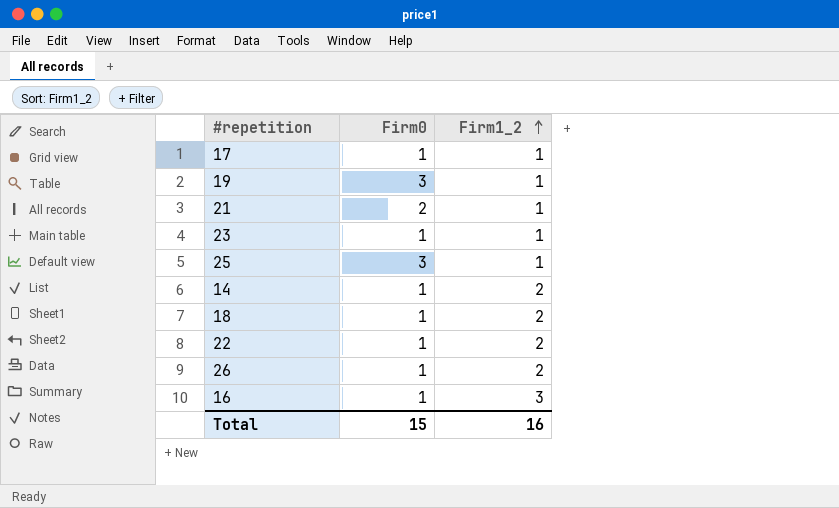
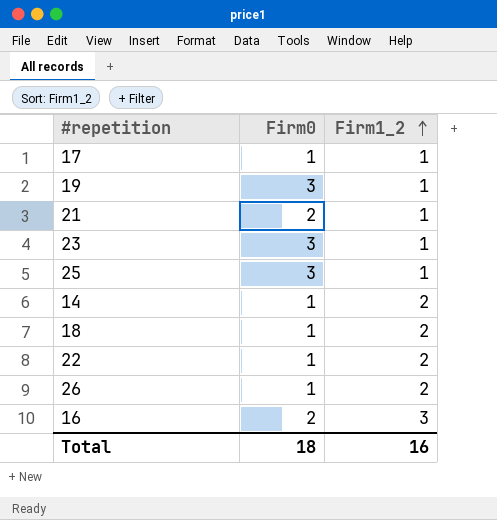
23 | Firm0: 1 -> 3
16 | Firm0: 1 -> 2
Total | Firm0: 15 -> 18

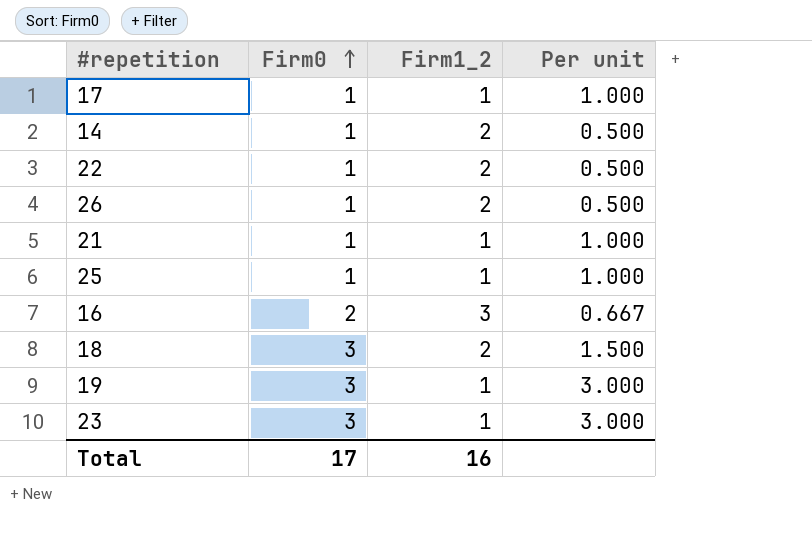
row order: Firm1_2 ascending -> Firm0 ascending
column Per unit | formula: none -> [Firm0] / [Firm1_2]
21 | Firm0: 2 -> 1
25 | Firm0: 3 -> 1
18 | Firm0: 1 -> 3
Total | Firm0: 18 -> 17

